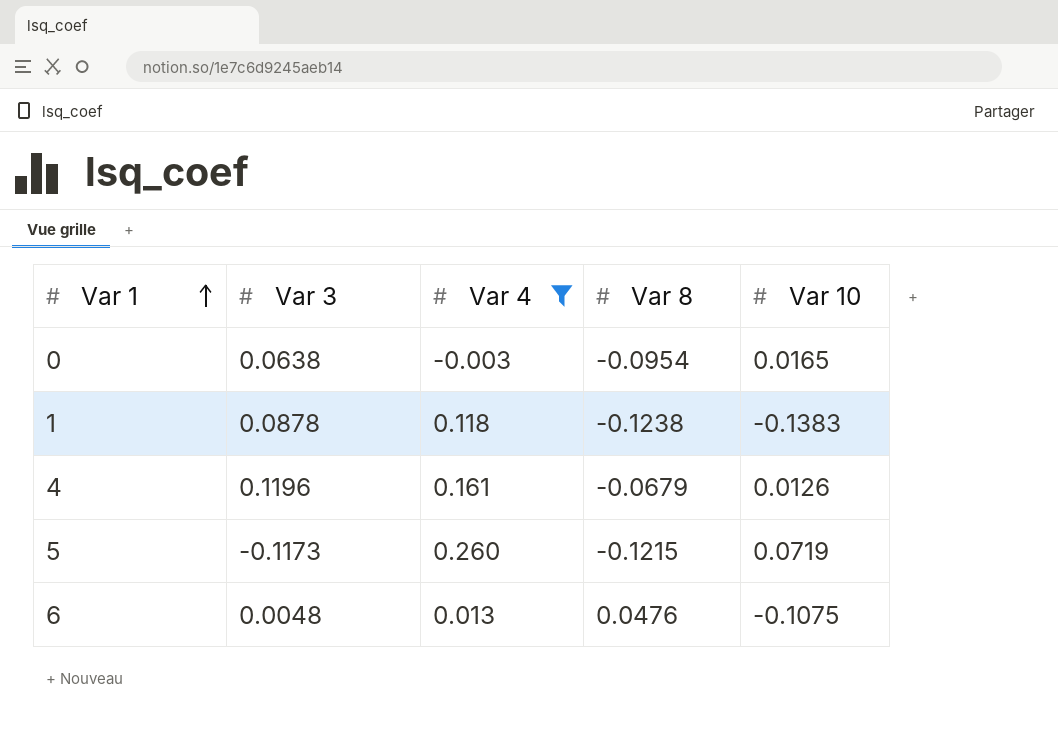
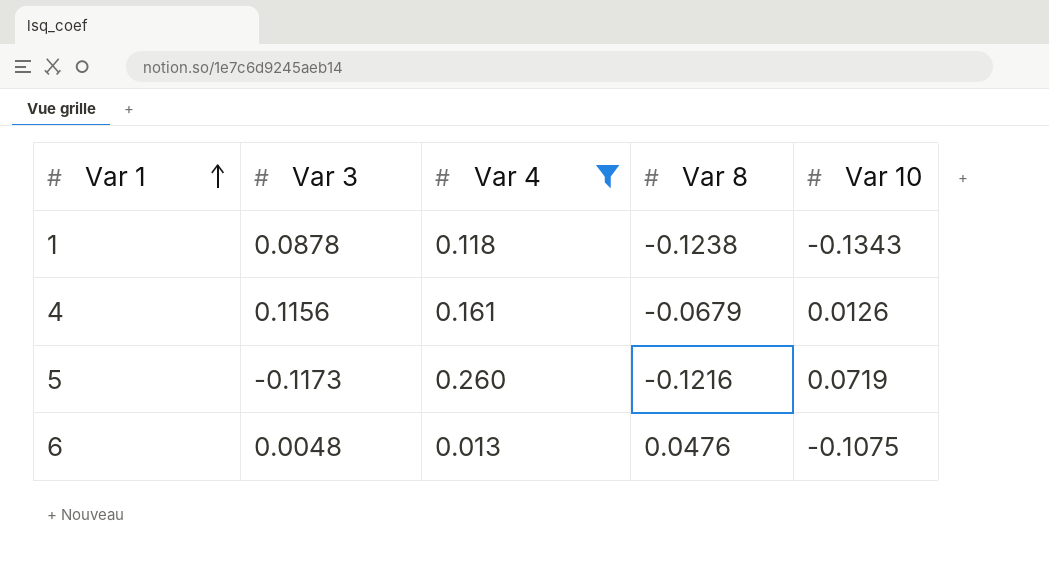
row 0: 0.0638 | -0.003 | -0.0954 | 0.0165 -> none
1 | Var 10: -0.1383 -> -0.1343
4 | Var 3: 0.1196 -> 0.1156
5 | Var 8: -0.1215 -> -0.1216

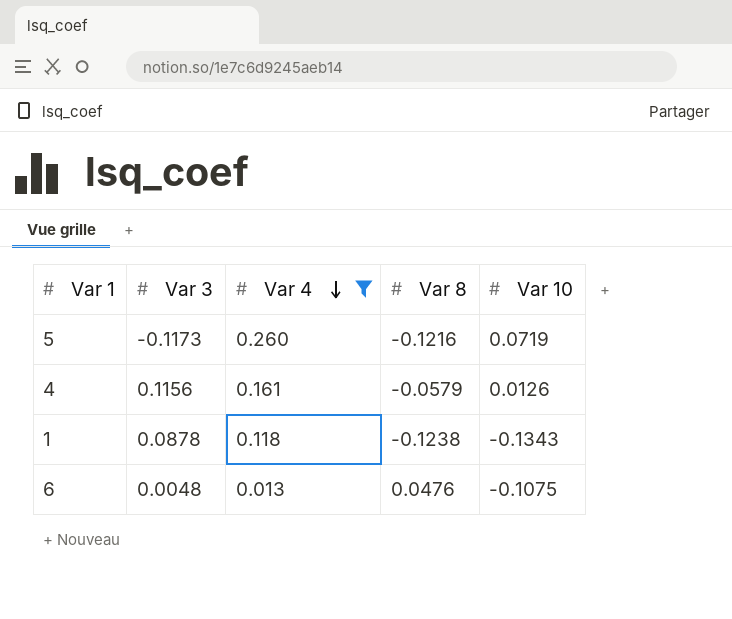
row order: Var 1 ascending -> Var 4 descending
4 | Var 8: -0.0679 -> -0.0579

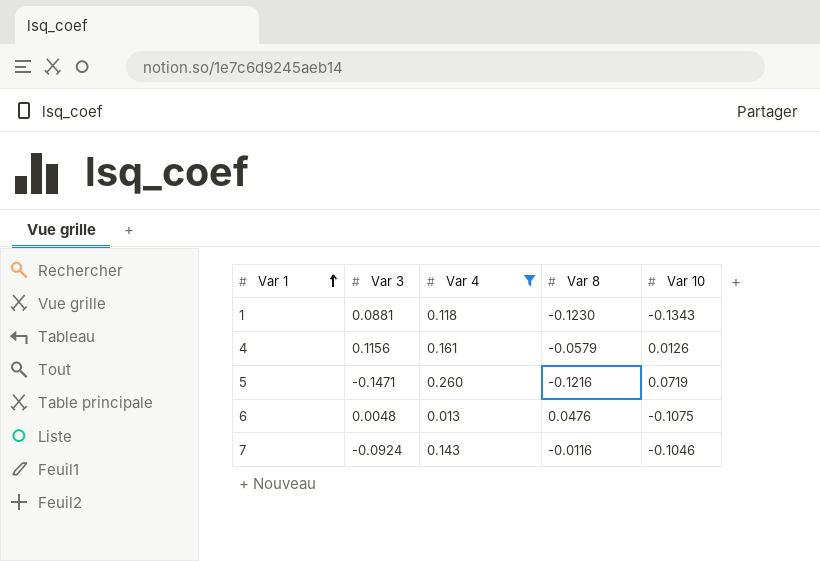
row order: Var 4 descending -> Var 1 ascending
1 | Var 3: 0.0878 -> 0.0881
1 | Var 8: -0.1238 -> -0.1230
5 | Var 3: -0.1173 -> -0.1471
row 7: none -> -0.0924 | 0.143 | -0.0116 | -0.1046

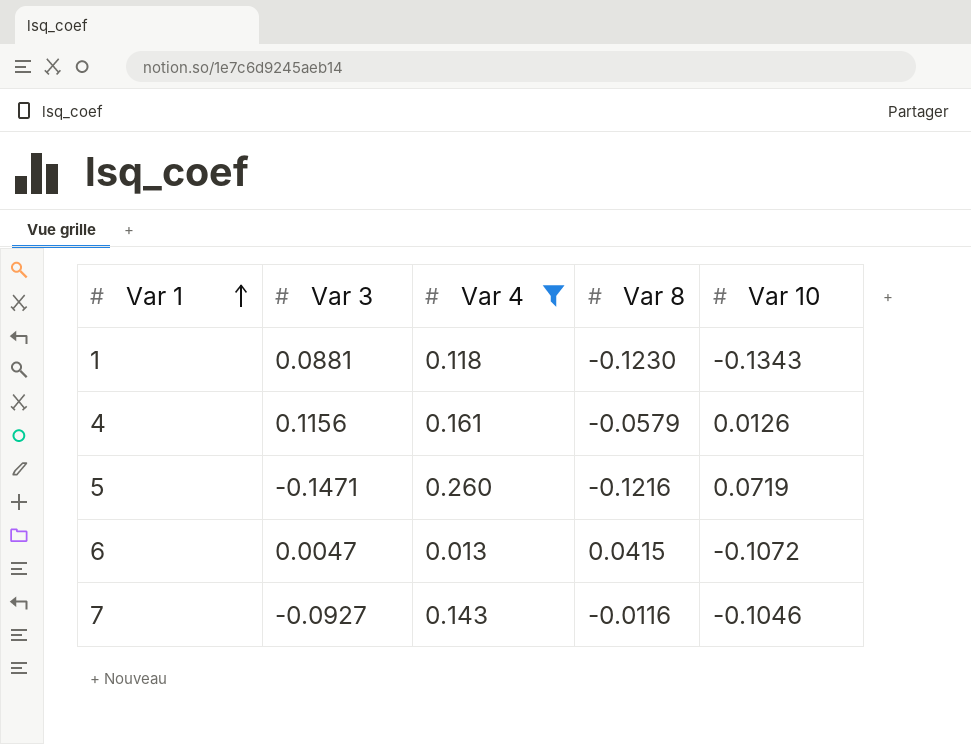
6 | Var 3: 0.0048 -> 0.0047
6 | Var 8: 0.0476 -> 0.0415
6 | Var 10: -0.1075 -> -0.1072
7 | Var 3: -0.0924 -> -0.0927

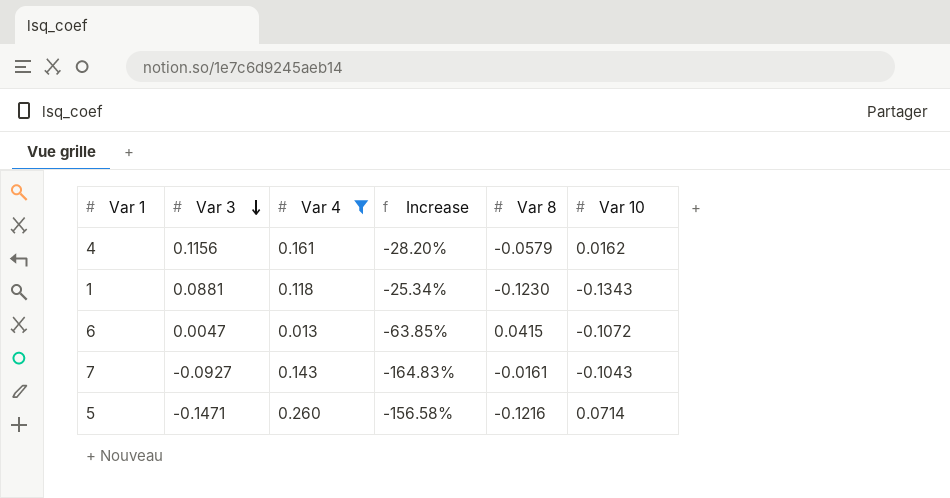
row order: Var 1 ascending -> Var 3 descending
column Increase | formula: none -> ([Var 3] - [Var 4]) / [Var 4]
4 | Var 10: 0.0126 -> 0.0162
7 | Var 8: -0.0116 -> -0.0161
7 | Var 10: -0.1046 -> -0.1043
5 | Var 10: 0.0719 -> 0.0714

